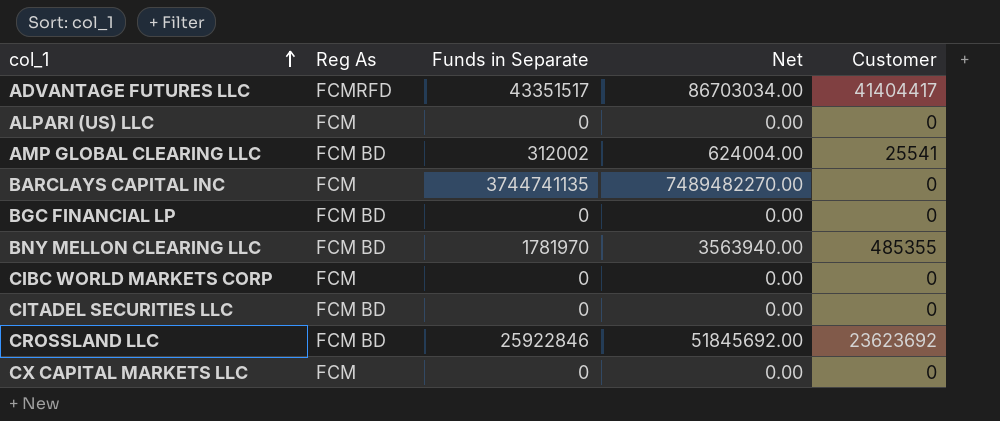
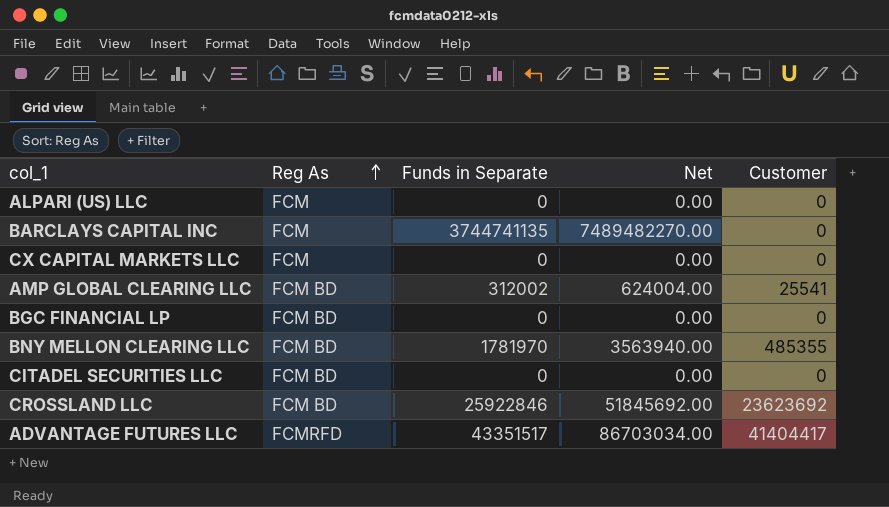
row order: col_1 ascending -> Reg As ascending
row CIBC WORLD MARKETS CORP: FCM | 0 | 0.00 | 0 -> none

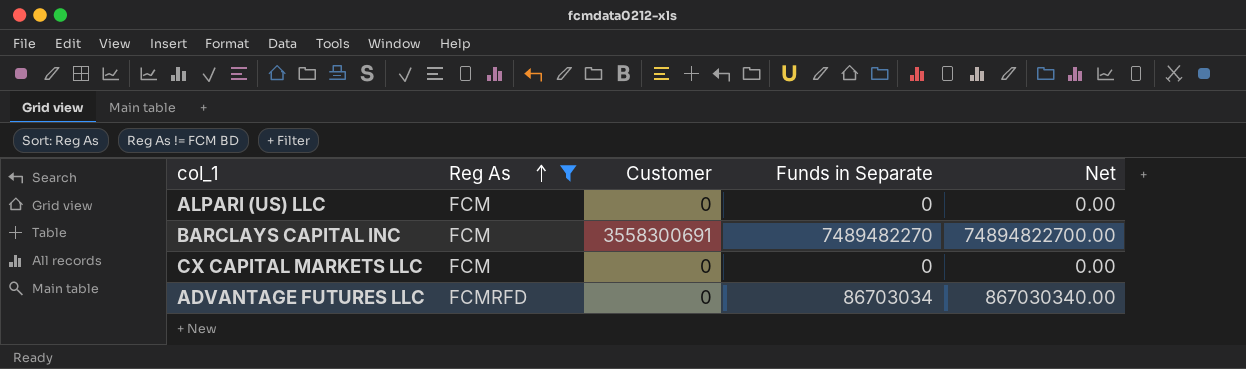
filter: none -> Reg As != FCM BD
column Customer | position: 5 -> 3
column Net | formula: [Funds in Separate] * 2 -> [Funds in Separate] * 10
BARCLAYS CAPITAL INC | Customer: 0 -> 3558300691
BARCLAYS CAPITAL INC | Funds in Separate: 3744741135 -> 7489482270
ADVANTAGE FUTURES LLC | Customer: 41404417 -> 0
ADVANTAGE FUTURES LLC | Funds in Separate: 43351517 -> 86703034

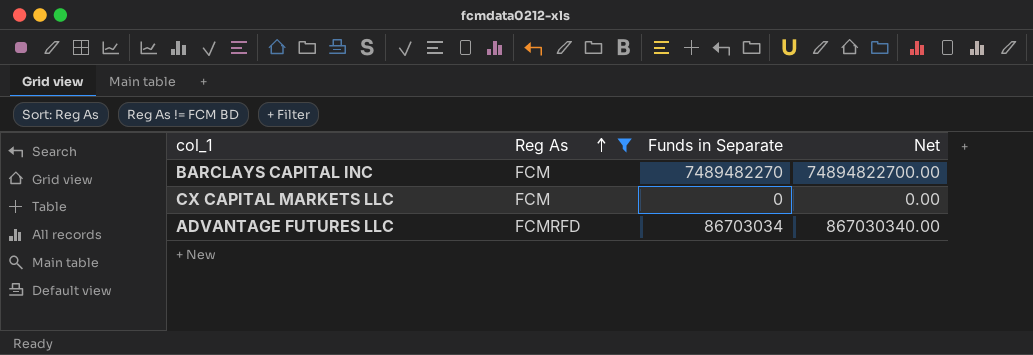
column Customer | position: 3 -> none
row ALPARI (US) LLC: FCM | 0 | 0 | 0.00 -> none

